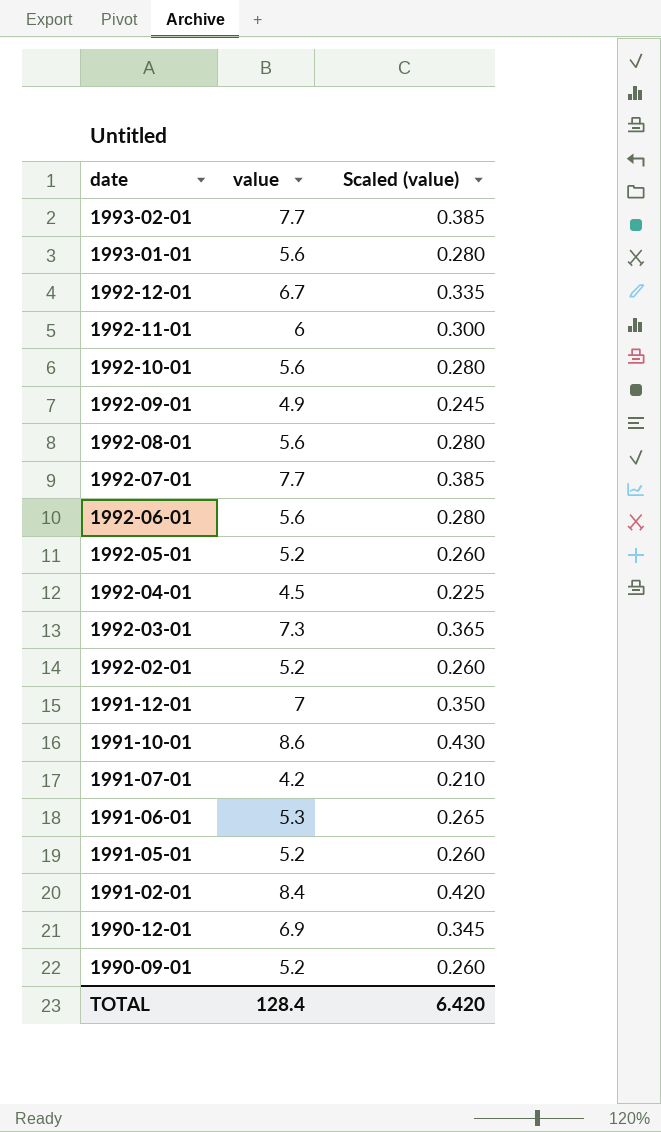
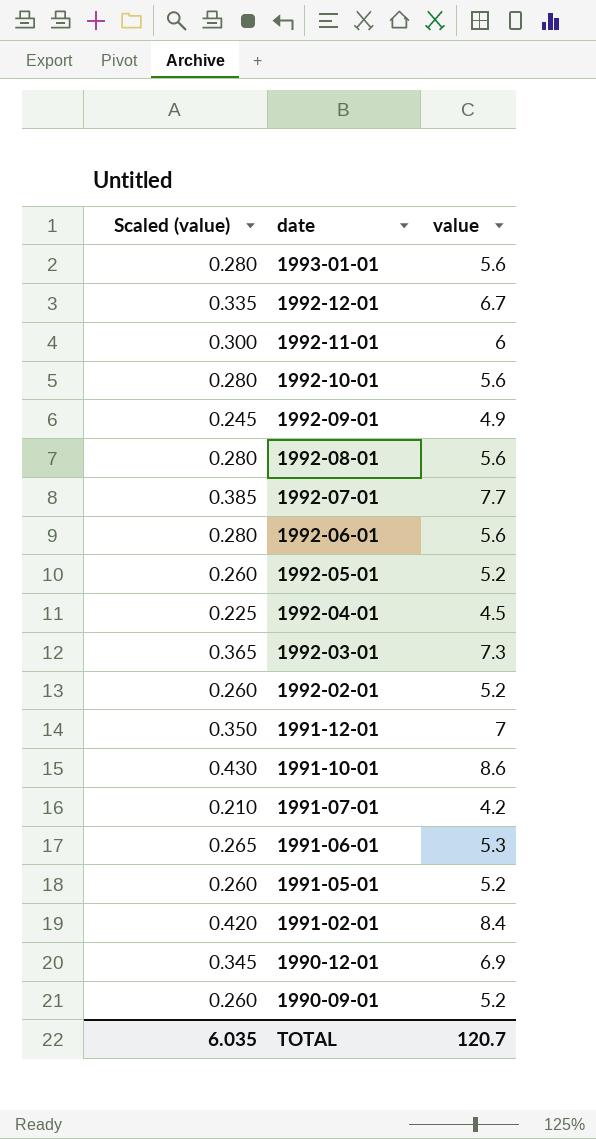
column Scaled (value) | position: 3 -> 1
row 1993-02-01: 7.7 | 0.385 -> none
TOTAL | Scaled (value): 6.420 -> 6.035
TOTAL | value: 128.4 -> 120.7

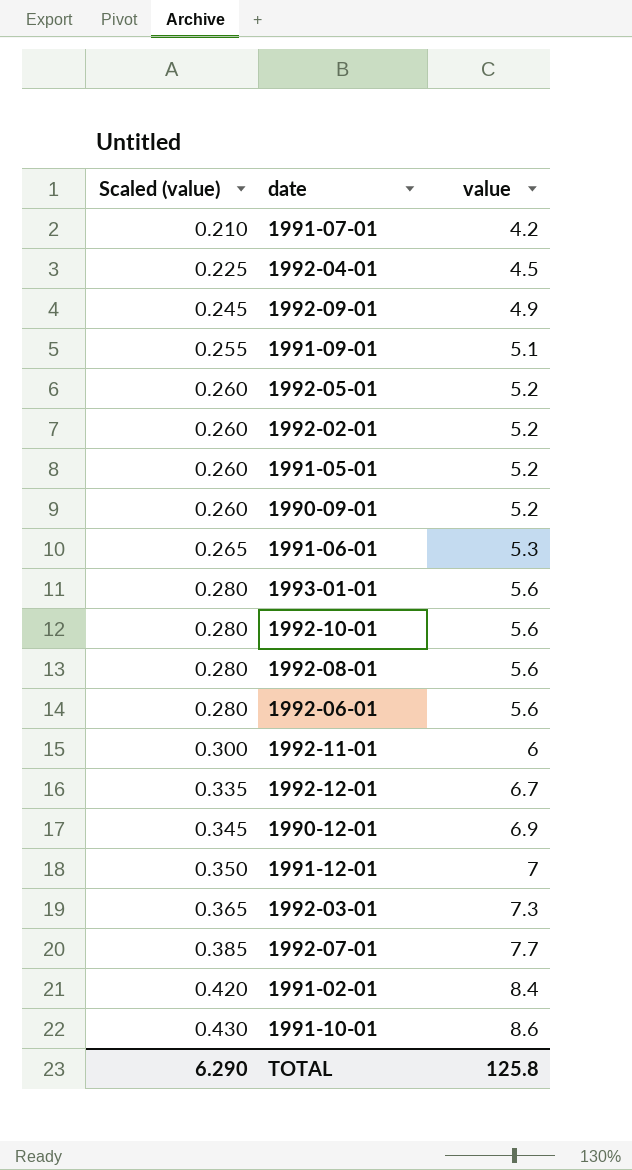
row order: date descending -> Scaled (value) ascending
row 1991-09-01: none -> 0.255 | 5.1
TOTAL | Scaled (value): 6.035 -> 6.290
TOTAL | value: 120.7 -> 125.8

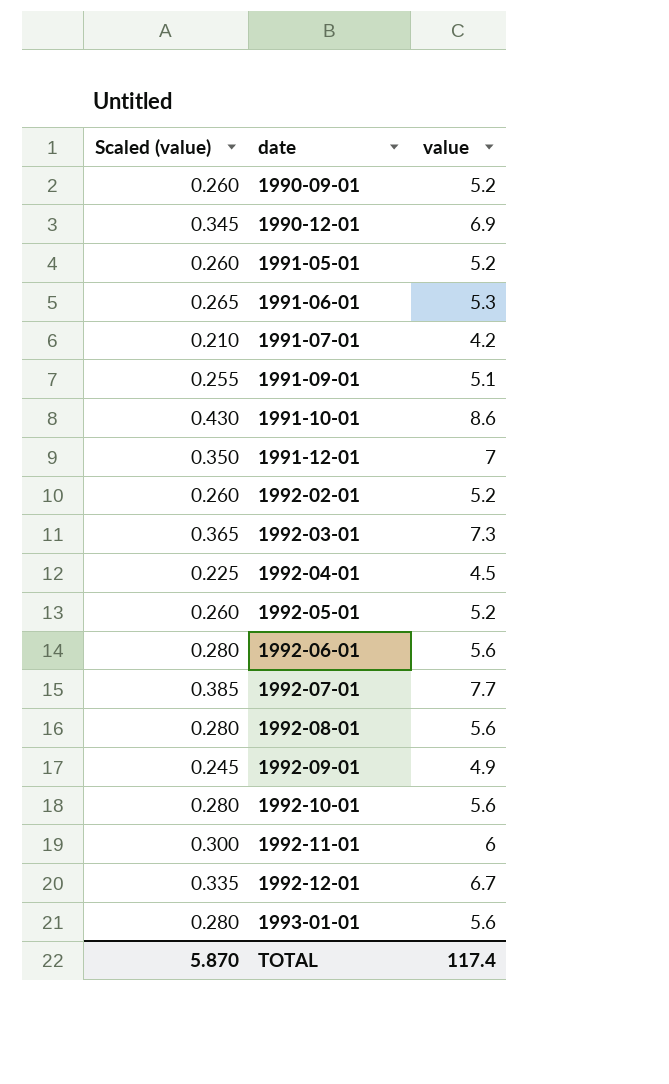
row order: Scaled (value) ascending -> date ascending
row 1991-02-01: 0.420 | 8.4 -> none
TOTAL | Scaled (value): 6.290 -> 5.870
TOTAL | value: 125.8 -> 117.4

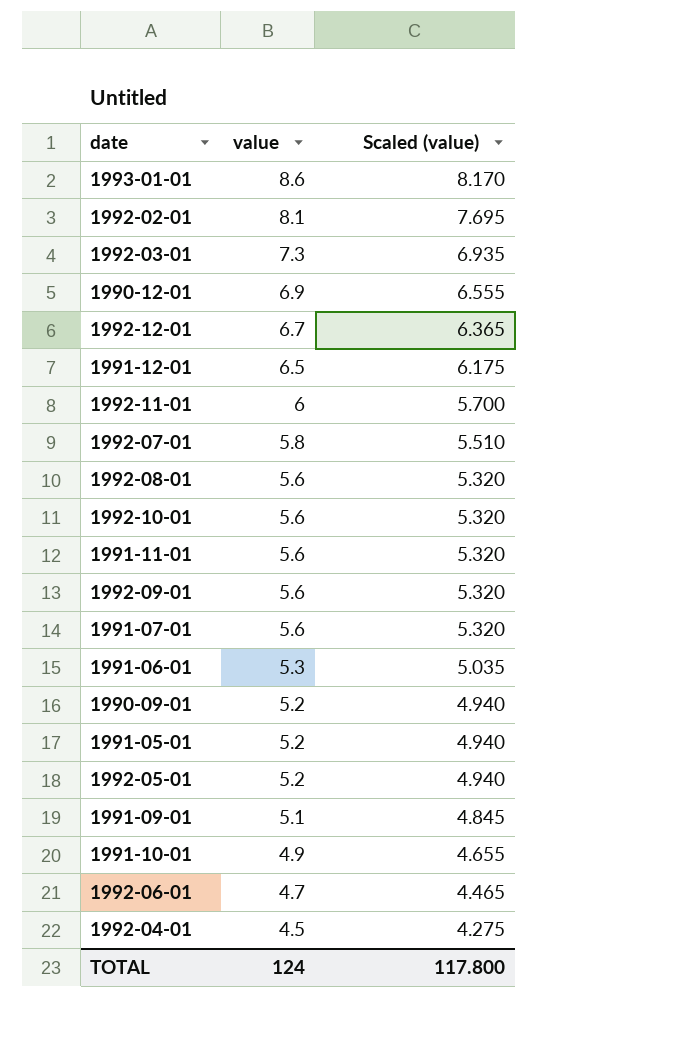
row order: date ascending -> value descending
column Scaled (value) | formula: [value] * 0.05 -> [value] * 0.95
column Scaled (value) | position: 1 -> 3
1993-01-01 | value: 5.6 -> 8.6
1992-02-01 | value: 5.2 -> 8.1
1991-12-01 | value: 7 -> 6.5
1992-07-01 | value: 7.7 -> 5.8
row 1991-11-01: none -> 5.6 | 5.320
1992-09-01 | value: 4.9 -> 5.6
1991-07-01 | value: 4.2 -> 5.6
1991-10-01 | value: 8.6 -> 4.9
1992-06-01 | value: 5.6 -> 4.7
TOTAL | value: 117.4 -> 124
TOTAL | Scaled (value): 5.870 -> 117.800

